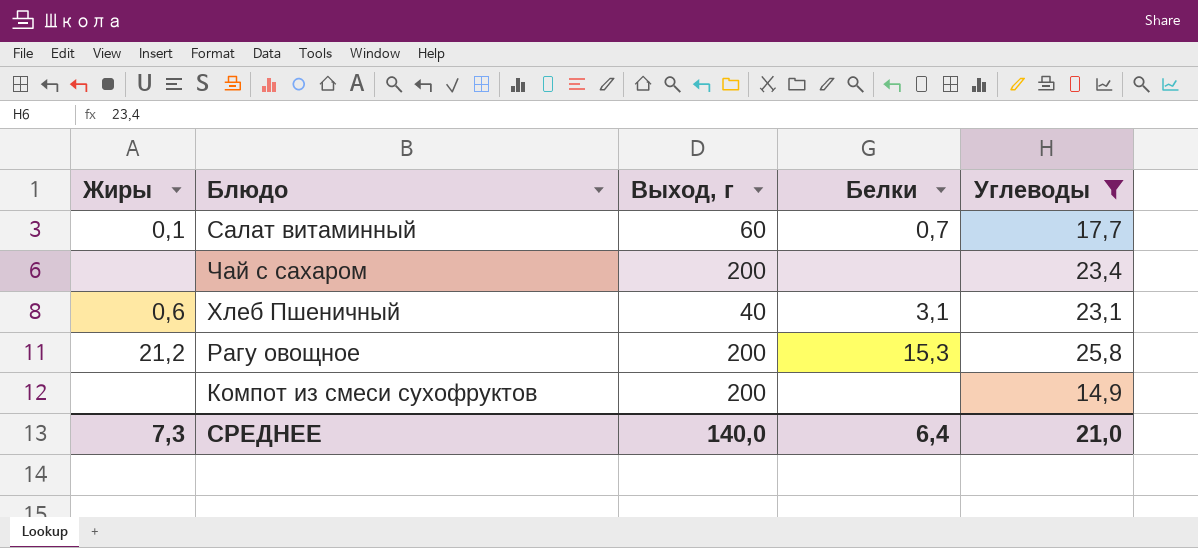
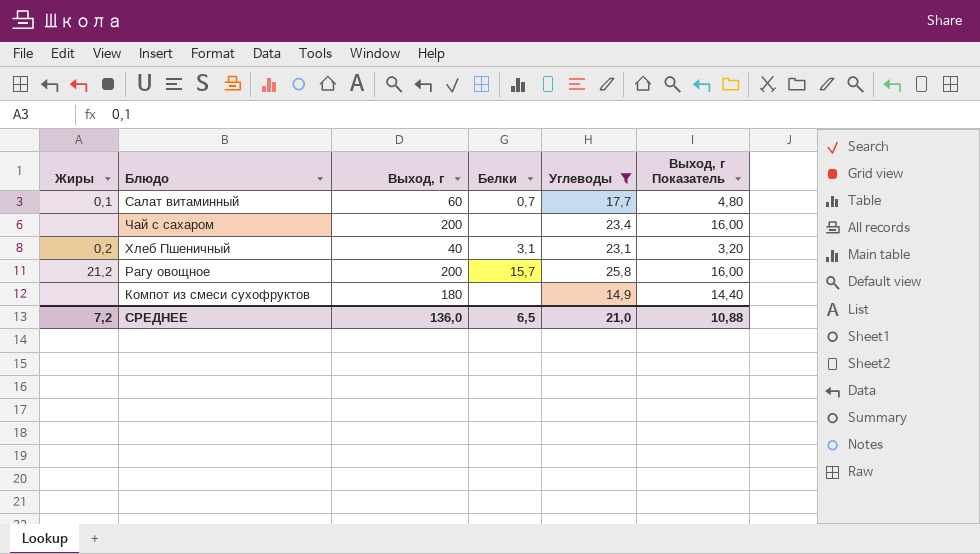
column Выход, г Показатель | formula: none -> [Выход, г] * 0,08
Хлеб Пшеничный | Жиры: 0,6 -> 0,2
Рагу овощное | Белки: 15,3 -> 15,7
Компот из смеси сухофруктов | Выход, г: 200 -> 180
СРЕДНЕЕ | Жиры: 7,3 -> 7,2
СРЕДНЕЕ | Выход, г: 140,0 -> 136,0
СРЕДНЕЕ | Белки: 6,4 -> 6,5

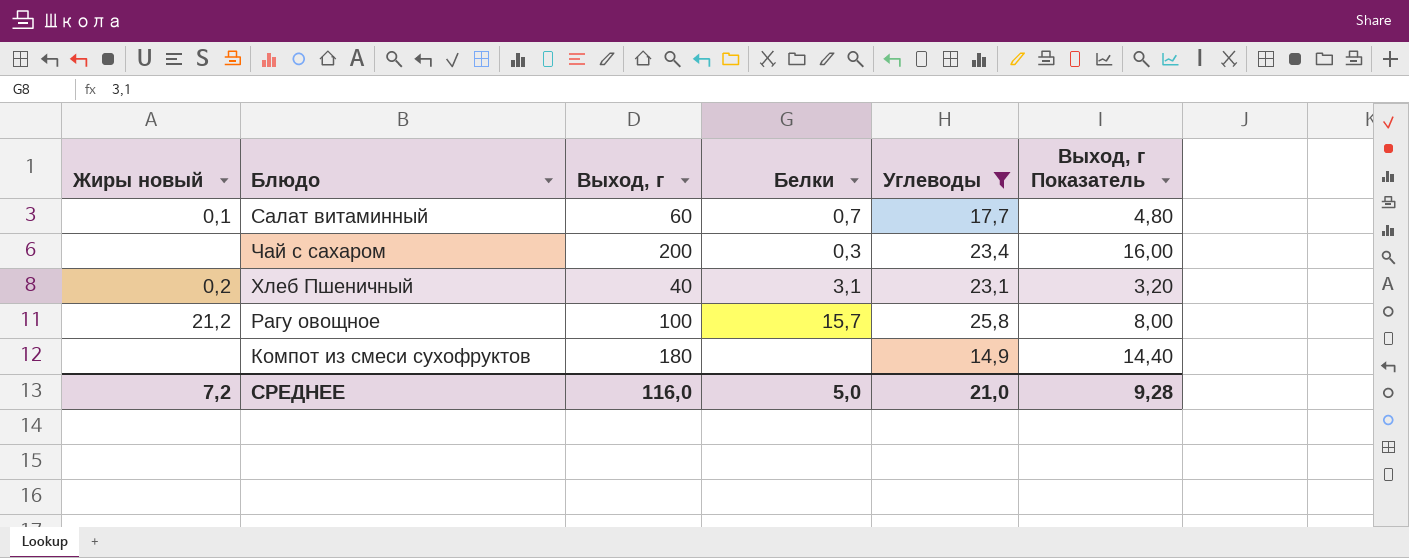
column name: Жиры -> Жиры новый
Чай с сахаром | Белки: none -> 0,3
Рагу овощное | Выход, г: 200 -> 100
Рагу овощное | Выход, г Показатель: 16,00 -> 8,00
СРЕДНЕЕ | Выход, г: 136,0 -> 116,0
СРЕДНЕЕ | Белки: 6,5 -> 5,0
СРЕДНЕЕ | Выход, г Показатель: 10,88 -> 9,28

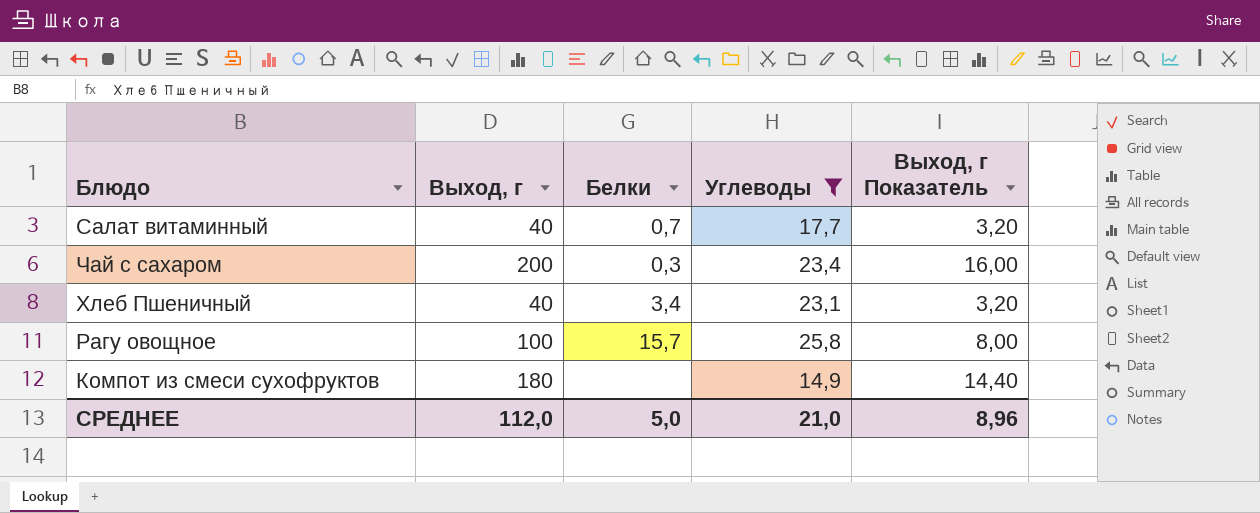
column Жиры новый | position: 1 -> none
Салат витаминный | Выход, г: 60 -> 40
Салат витаминный | Выход, г Показатель: 4,80 -> 3,20
Хлеб Пшеничный | Белки: 3,1 -> 3,4
СРЕДНЕЕ | Выход, г: 116,0 -> 112,0
СРЕДНЕЕ | Выход, г Показатель: 9,28 -> 8,96

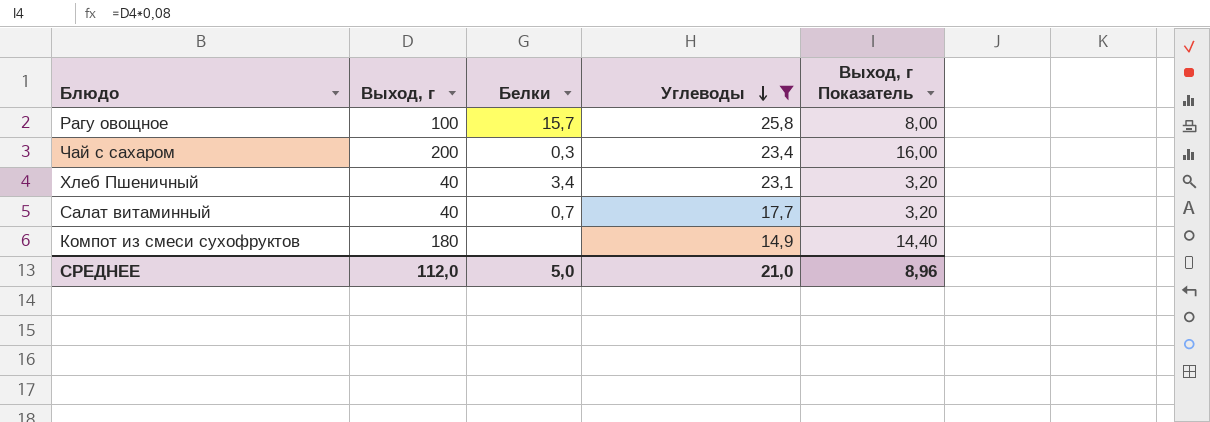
row order: none -> Углеводы descending

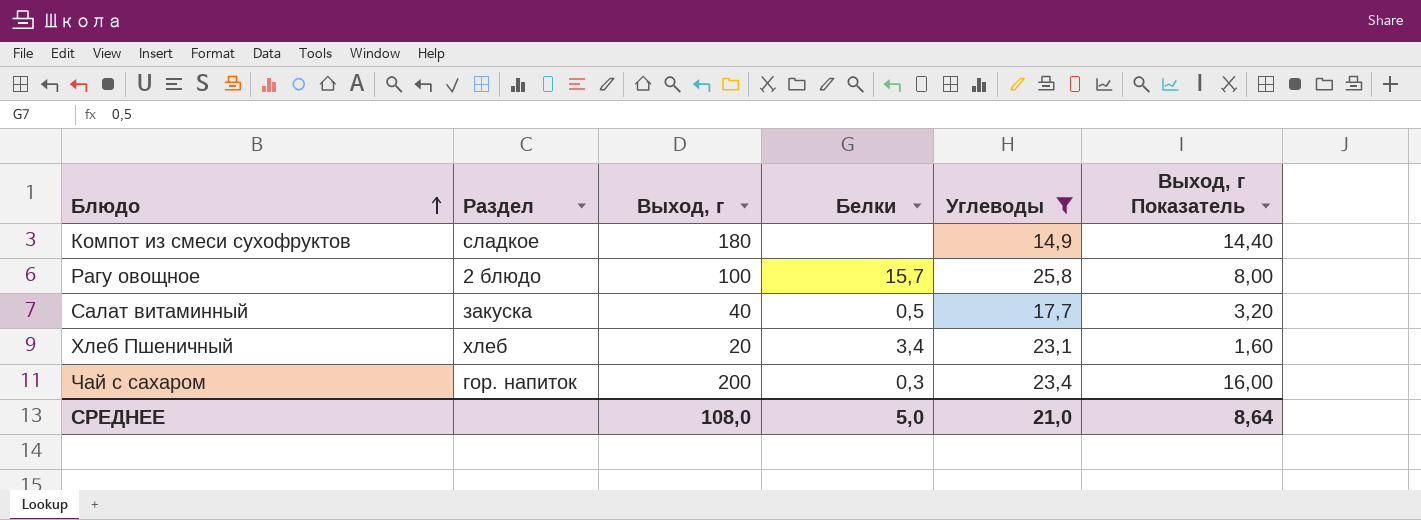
row order: Углеводы descending -> Блюдо ascending
column Раздел | position: none -> 2
Салат витаминный | Белки: 0,7 -> 0,5
Хлеб Пшеничный | Выход, г: 40 -> 20
Хлеб Пшеничный | Выход, г Показатель: 3,20 -> 1,60
СРЕДНЕЕ | Выход, г: 112,0 -> 108,0
СРЕДНЕЕ | Выход, г Показатель: 8,96 -> 8,64

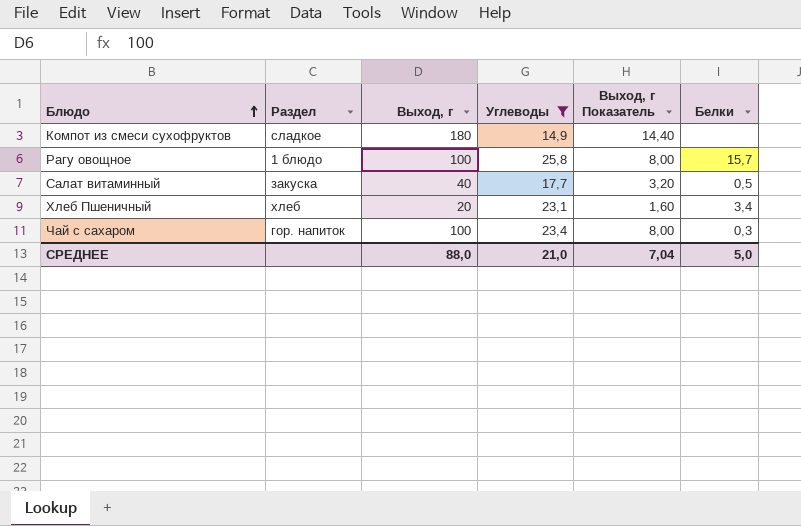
column Белки | position: 4 -> 6
Рагу овощное | Раздел: 2 блюдо -> 1 блюдо
Чай с сахаром | Выход, г: 200 -> 100
Чай с сахаром | Выход, г Показатель: 16,00 -> 8,00
СРЕДНЕЕ | Выход, г: 108,0 -> 88,0
СРЕДНЕЕ | Выход, г Показатель: 8,64 -> 7,04

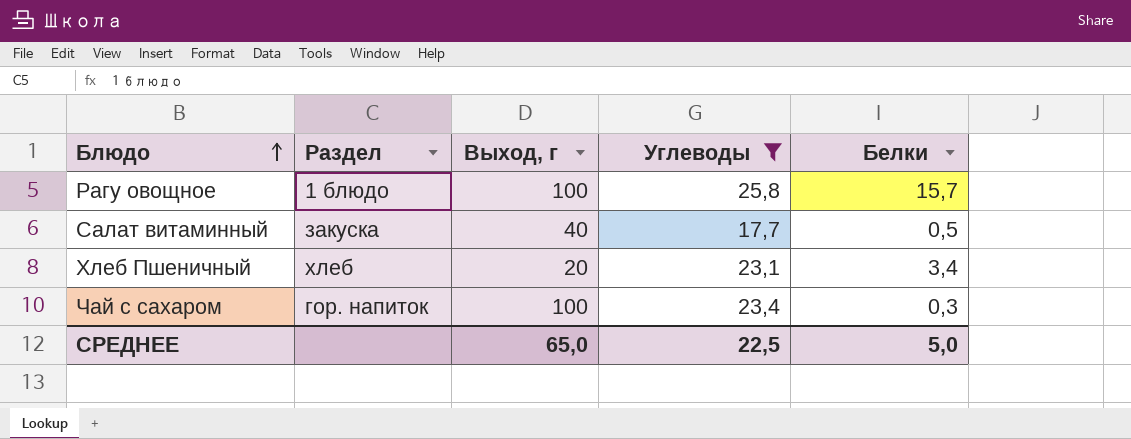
column Выход, г Показатель | formula: [Выход, г] * 0,08 -> none
row Компот из смеси сухофруктов: сладкое | 180 | 14,9 | 14,40 | none -> none
СРЕДНЕЕ | Выход, г: 88,0 -> 65,0
СРЕДНЕЕ | Углеводы: 21,0 -> 22,5

